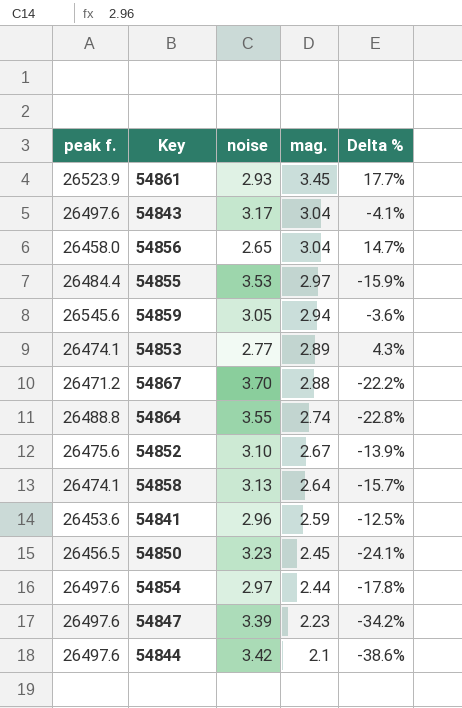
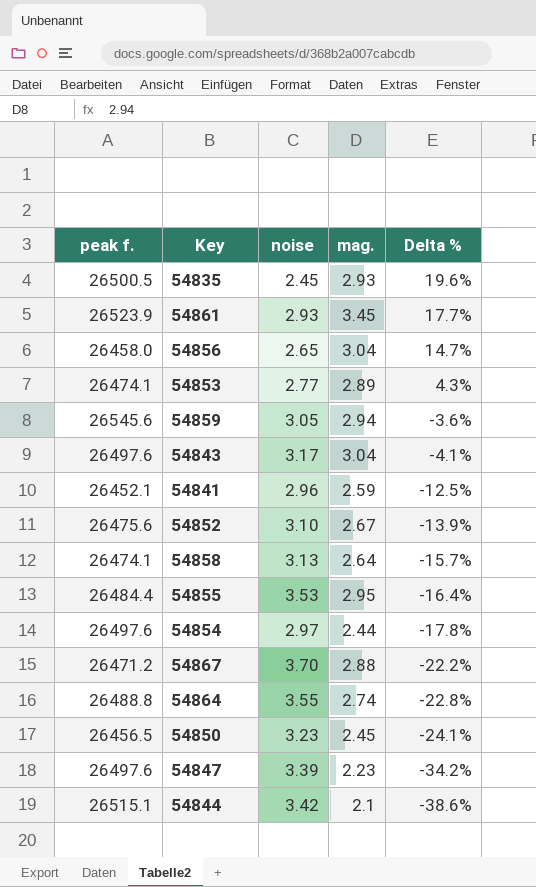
row order: mag. descending -> Delta % descending
row 54835: none -> 26500.5 | 2.45 | 2.93 | 19.6%
54841 | peak f.: 26453.6 -> 26452.1
54855 | mag.: 2.97 -> 2.95
54855 | Delta %: -15.9% -> -16.4%
54844 | peak f.: 26497.6 -> 26515.1

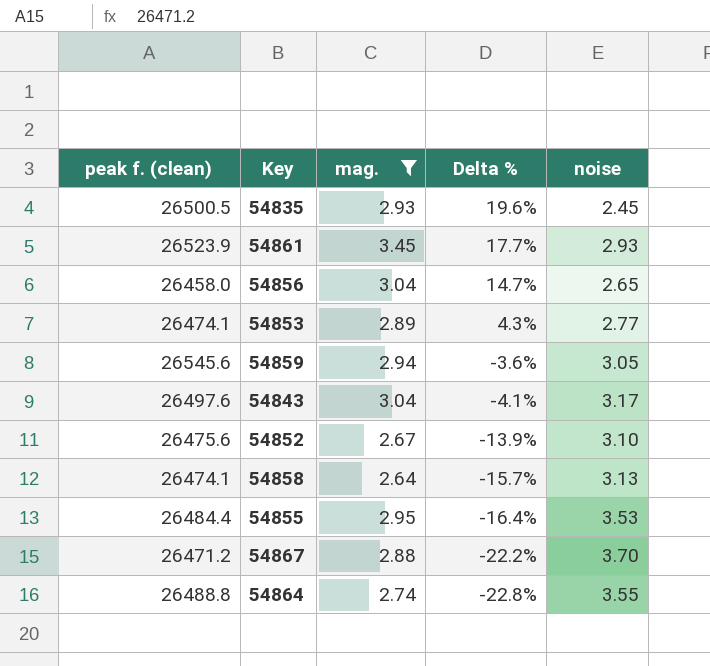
filter: none -> mag. >= 2.64
column name: peak f. -> peak f. (clean)
column noise | position: 3 -> 5

